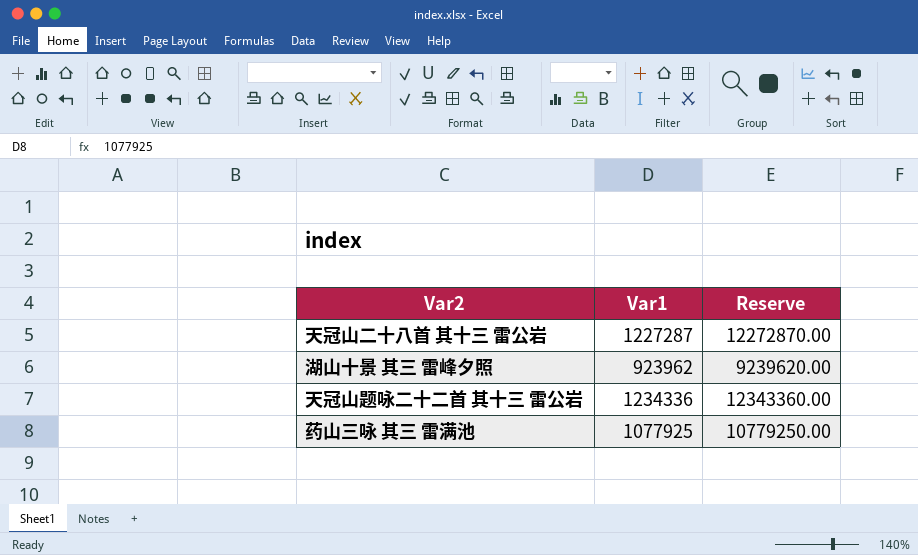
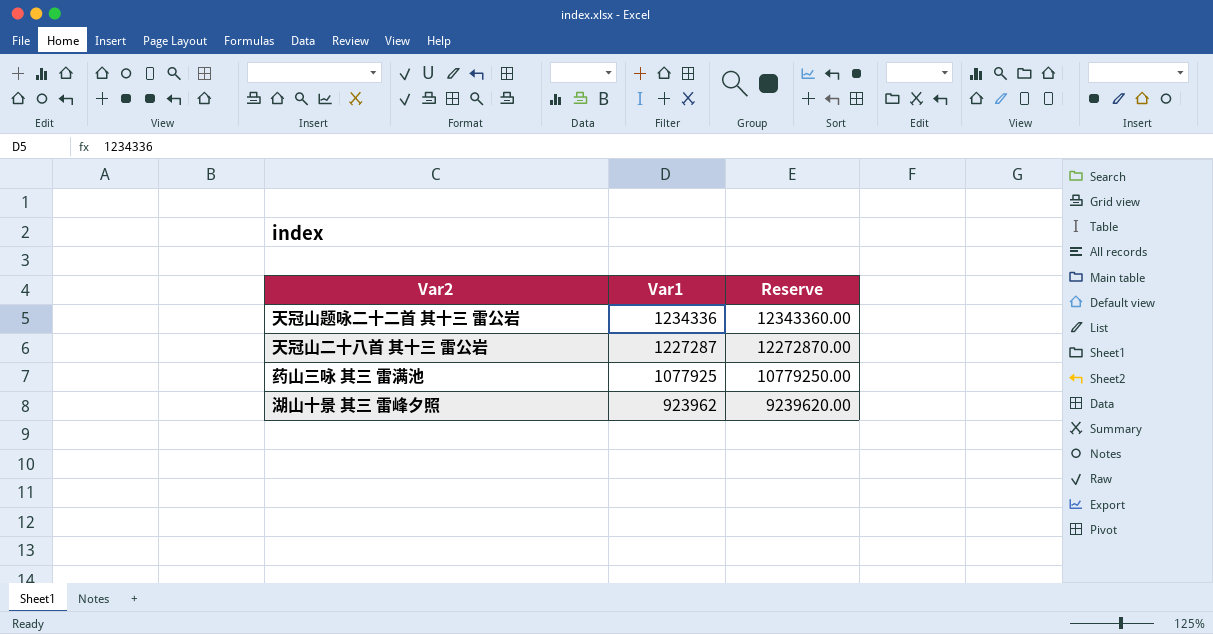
row order: none -> Var1 descending

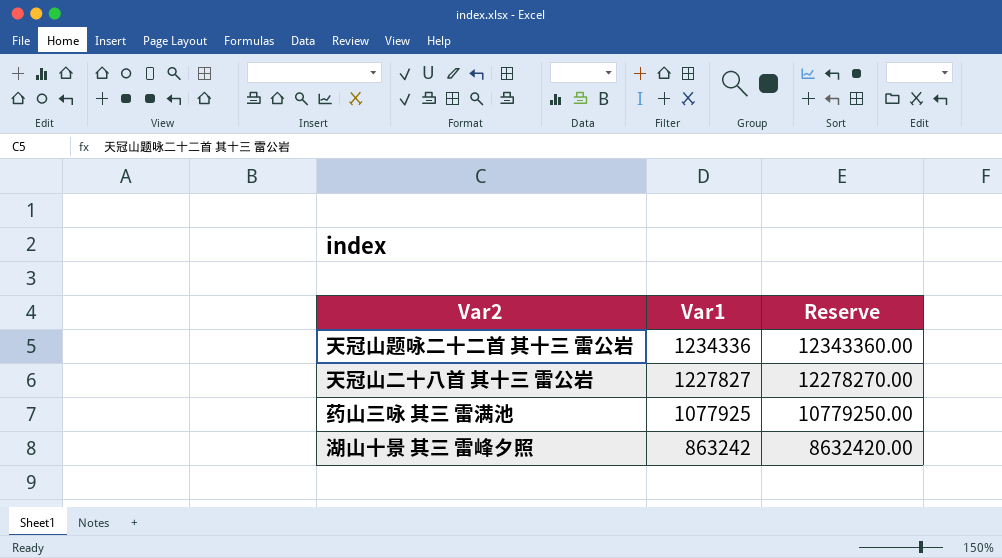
天冠山二十八首 其十三 雷公岩 | Var1: 1227287 -> 1227827
天冠山二十八首 其十三 雷公岩 | Reserve: 12272870.00 -> 12278270.00
湖山十景 其三 雷峰夕照 | Var1: 923962 -> 863242
湖山十景 其三 雷峰夕照 | Reserve: 9239620.00 -> 8632420.00

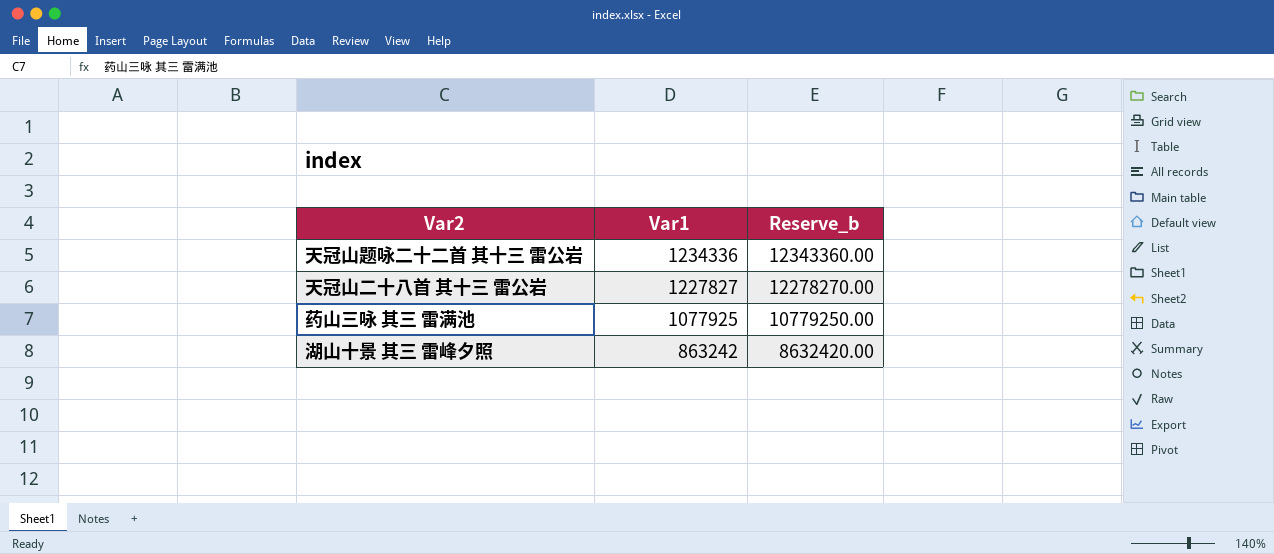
column name: Reserve -> Reserve_b

